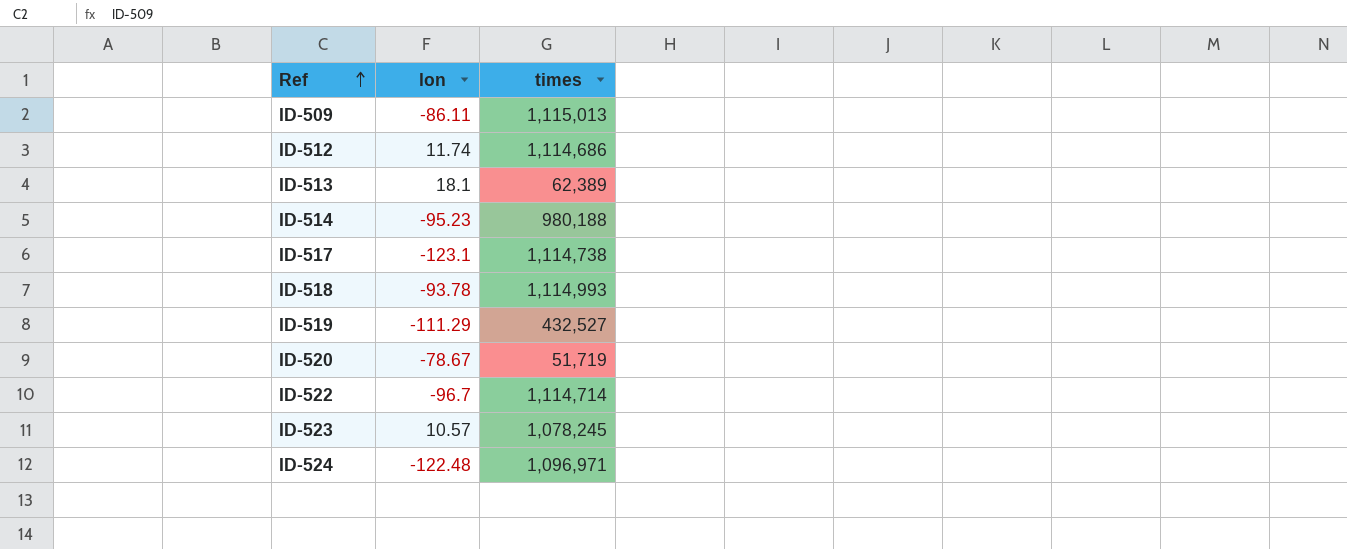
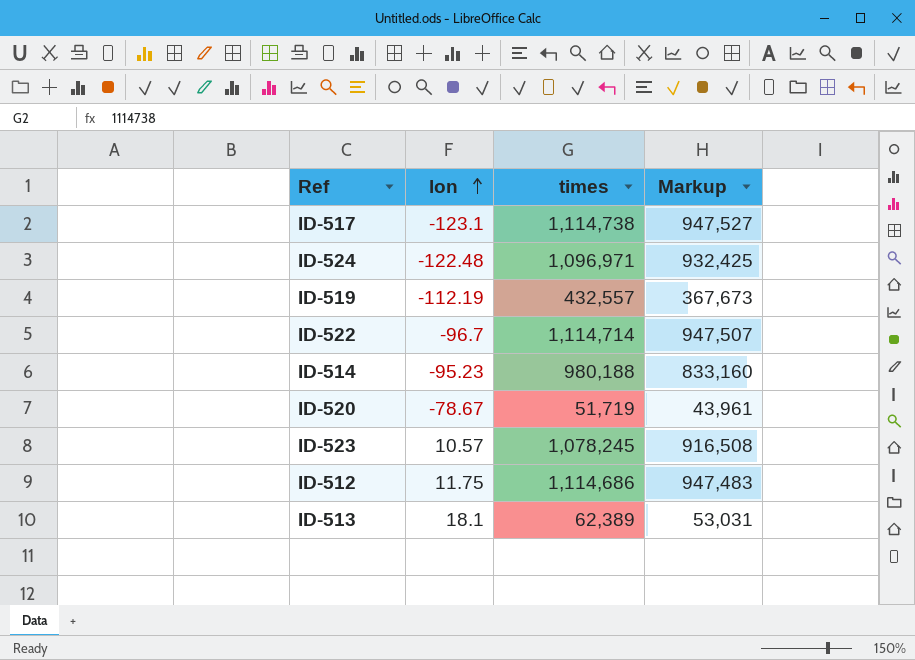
row order: Ref ascending -> lon ascending
column Markup | formula: none -> [times] * 0.85
row ID-509: -86.11 | 1,115,013 -> none
row ID-518: -93.78 | 1,114,993 -> none
ID-519 | lon: -111.29 -> -112.19
ID-519 | times: 432,527 -> 432,557
ID-512 | lon: 11.74 -> 11.75

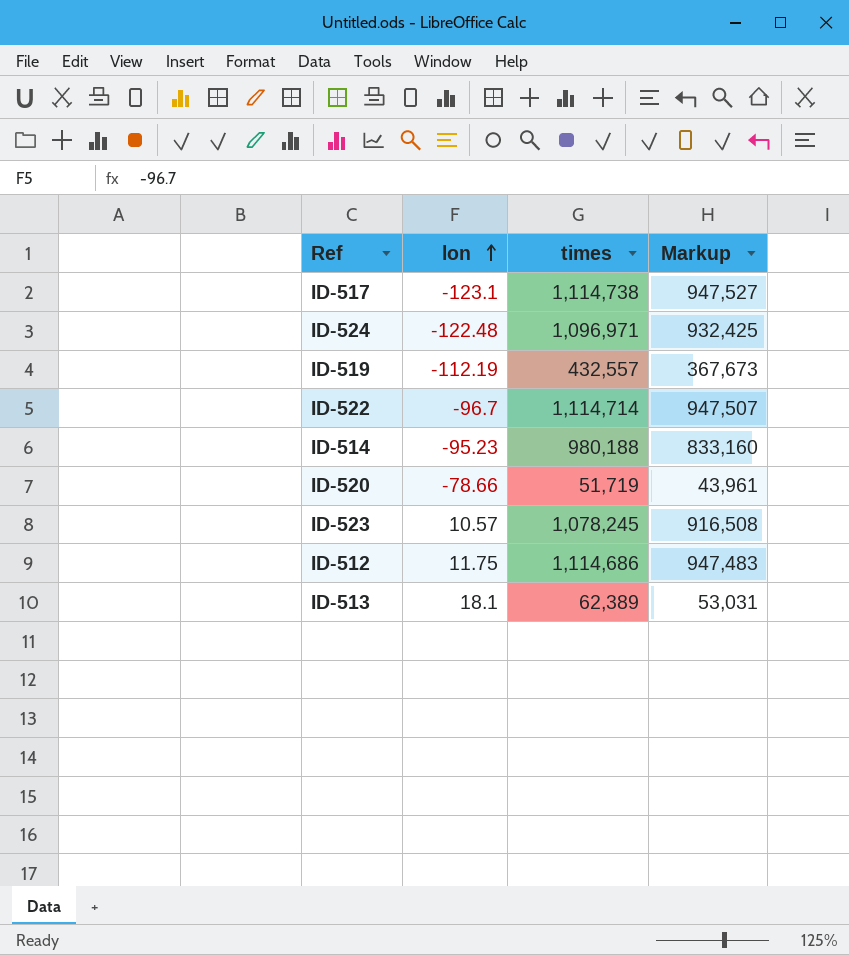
ID-520 | lon: -78.67 -> -78.66

